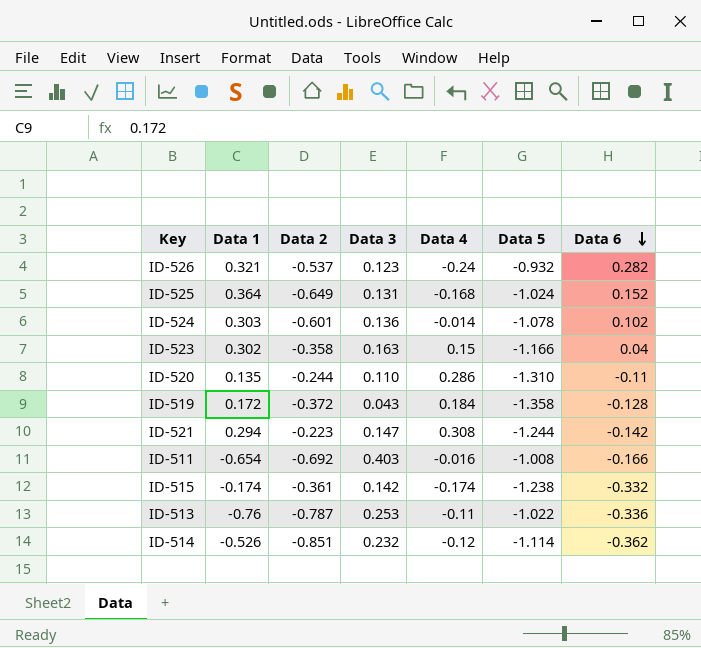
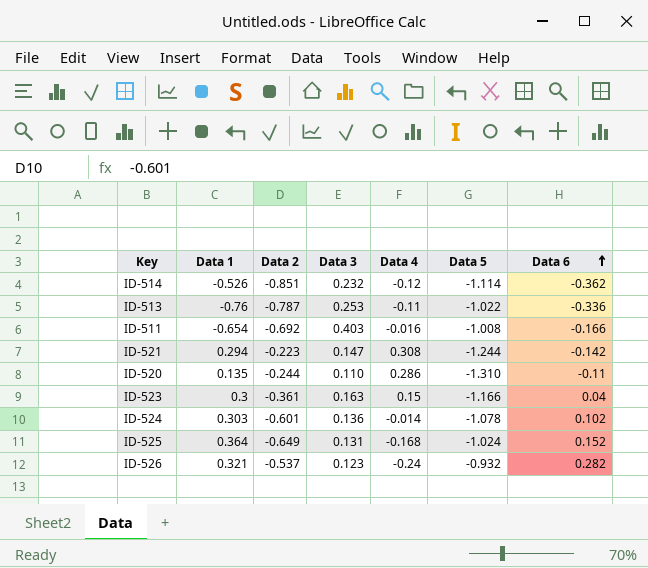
row order: Data 6 descending -> Data 6 ascending
row ID-519: 0.172 | -0.372 | 0.043 | 0.184 | -1.358 | -0.128 -> none
row ID-515: -0.174 | -0.361 | 0.142 | -0.174 | -1.238 | -0.332 -> none
ID-523 | Data 1: 0.302 -> 0.3
ID-523 | Data 2: -0.358 -> -0.361

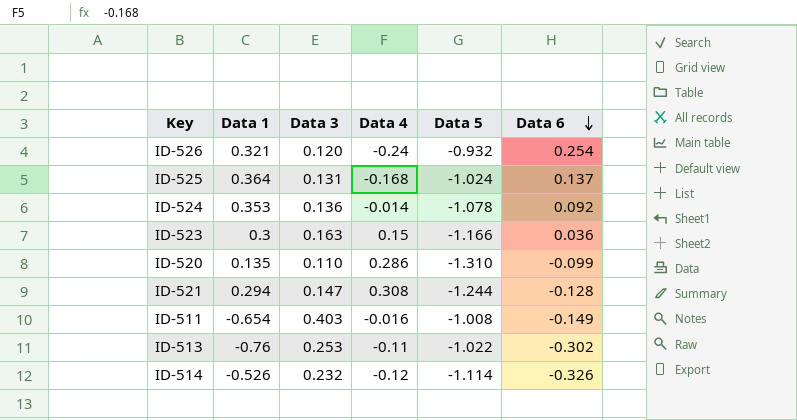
row order: Data 6 ascending -> Data 6 descending
column Data 2 | position: 3 -> none
ID-526 | Data 3: 0.123 -> 0.120
ID-526 | Data 6: 0.282 -> 0.254
ID-525 | Data 6: 0.152 -> 0.137
ID-524 | Data 1: 0.303 -> 0.353
ID-524 | Data 6: 0.102 -> 0.092
ID-523 | Data 6: 0.04 -> 0.036
ID-520 | Data 6: -0.11 -> -0.099
ID-521 | Data 6: -0.142 -> -0.128
ID-511 | Data 6: -0.166 -> -0.149
ID-513 | Data 6: -0.336 -> -0.302
ID-514 | Data 6: -0.362 -> -0.326

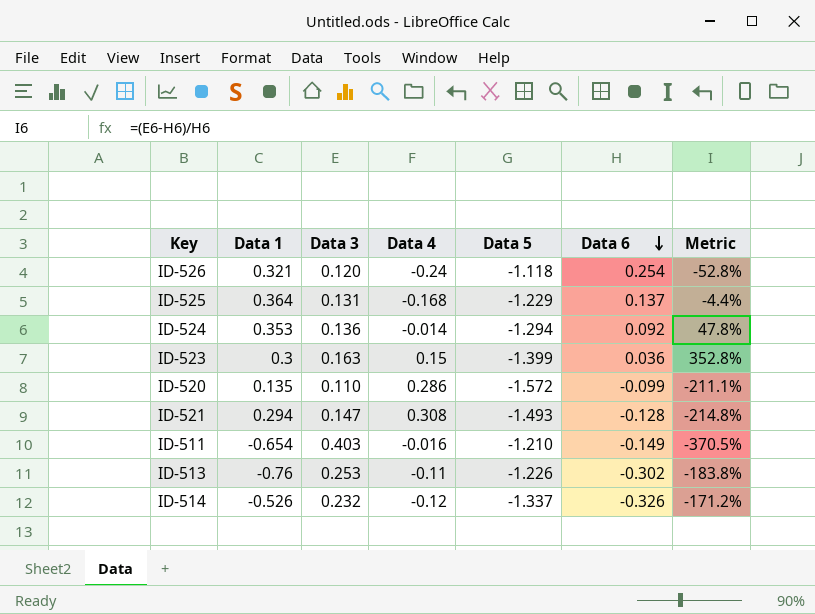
column Metric | formula: none -> ([Data 3] - [Data 6]) / [Data 6]
ID-526 | Data 5: -0.932 -> -1.118
ID-525 | Data 5: -1.024 -> -1.229
ID-524 | Data 5: -1.078 -> -1.294
ID-523 | Data 5: -1.166 -> -1.399
ID-520 | Data 5: -1.310 -> -1.572
ID-521 | Data 5: -1.244 -> -1.493
ID-511 | Data 5: -1.008 -> -1.210
ID-513 | Data 5: -1.022 -> -1.226
ID-514 | Data 5: -1.114 -> -1.337

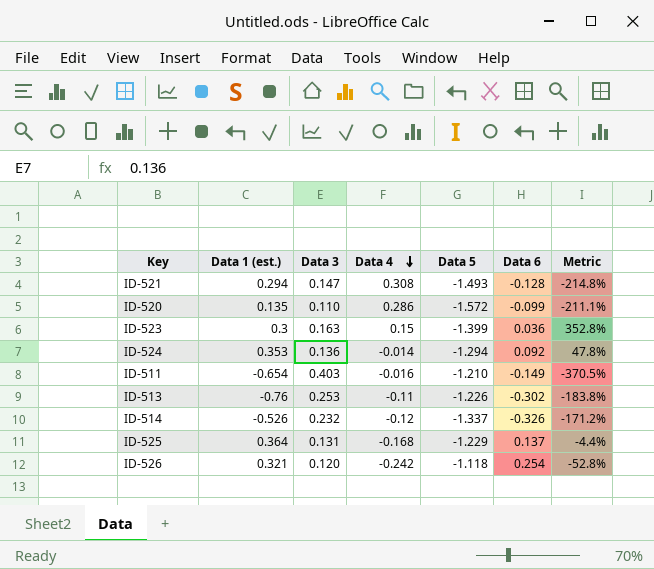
row order: Data 6 descending -> Data 4 descending
column name: Data 1 -> Data 1 (est.)
ID-526 | Data 4: -0.24 -> -0.242

